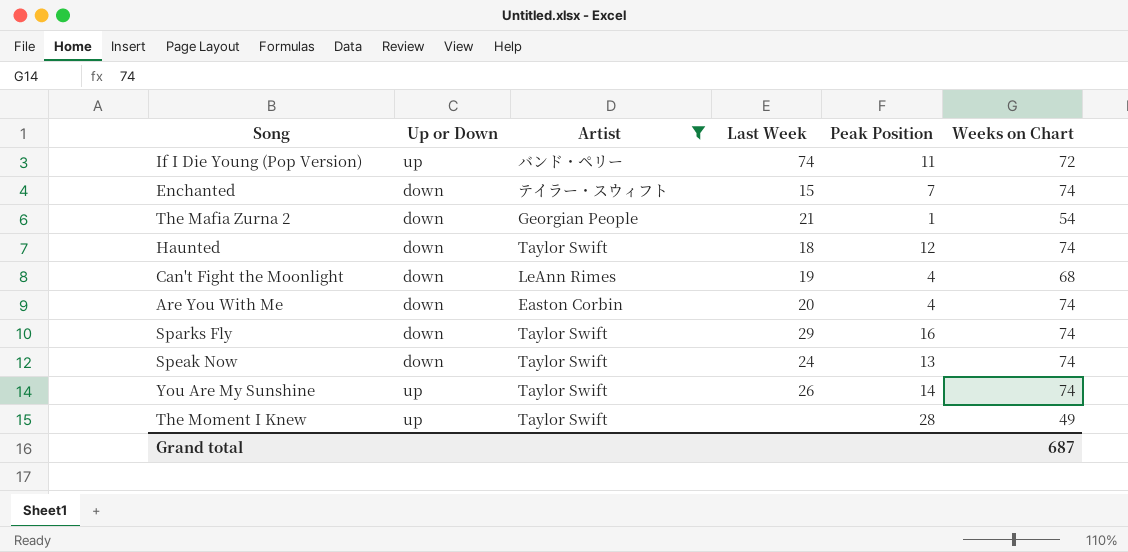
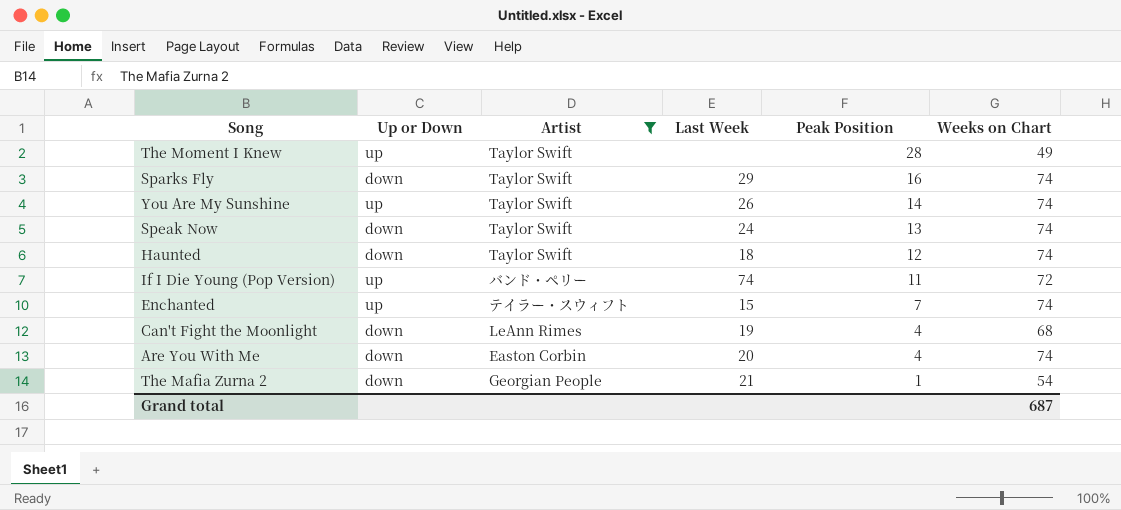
row order: none -> Peak Position descending
Enchanted | Up or Down: down -> up

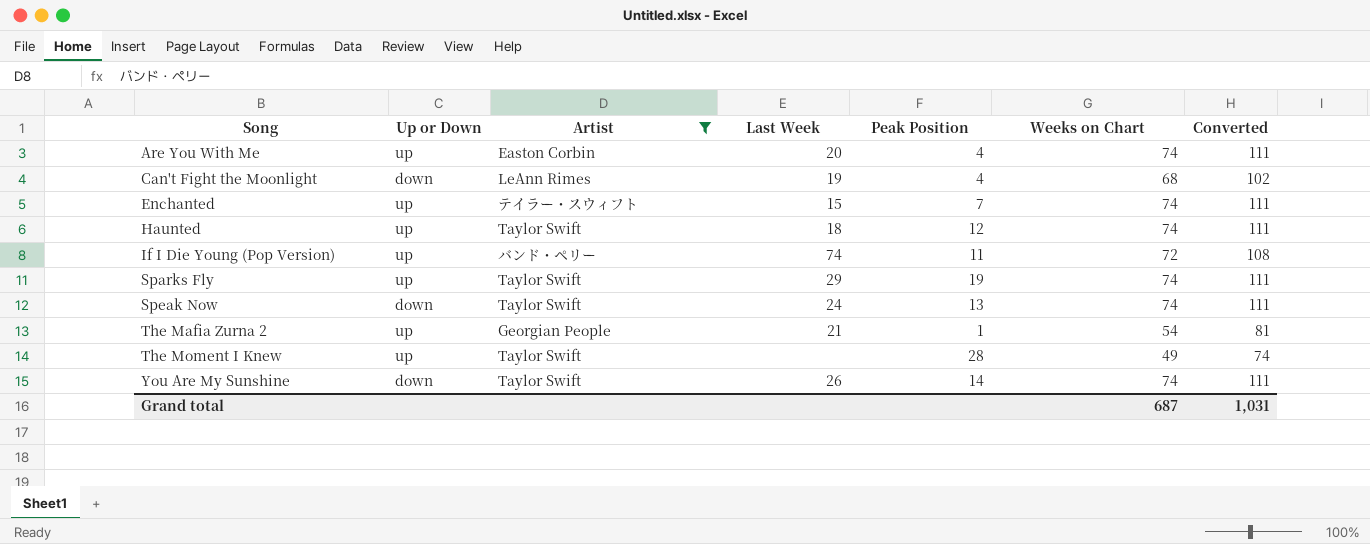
row order: Peak Position descending -> Song ascending
column Converted | formula: none -> [Weeks on Chart] * 1.5
Are You With Me | Up or Down: down -> up
Haunted | Up or Down: down -> up
Sparks Fly | Up or Down: down -> up
Sparks Fly | Peak Position: 16 -> 19
The Mafia Zurna 2 | Up or Down: down -> up
You Are My Sunshine | Up or Down: up -> down

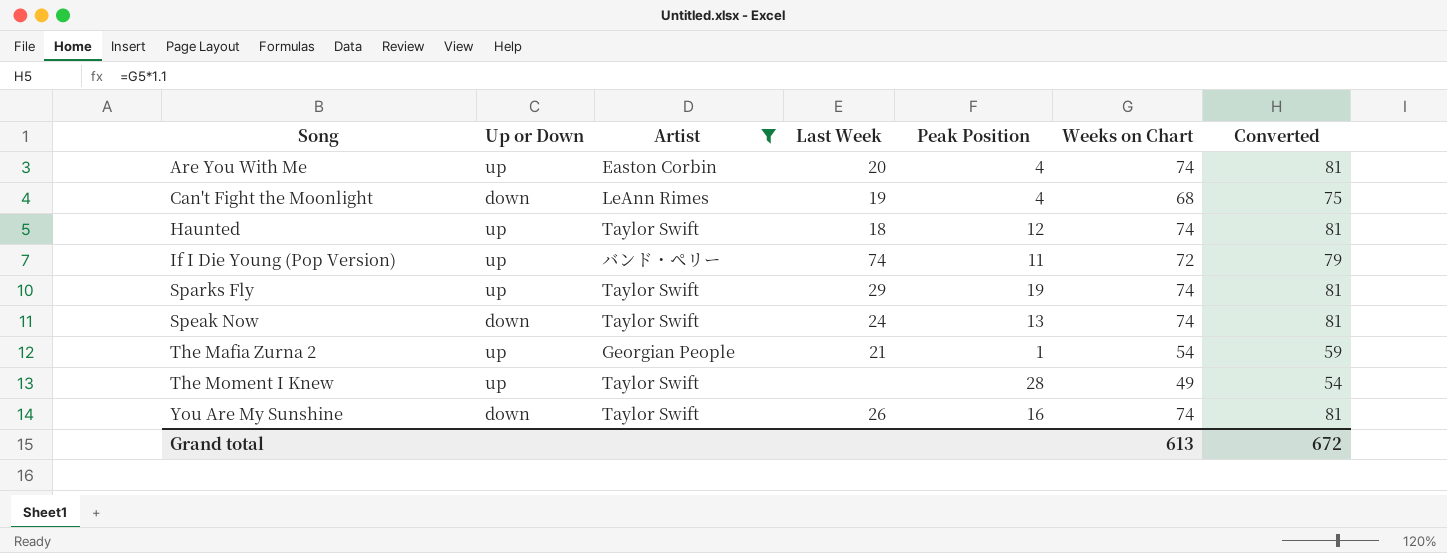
column Converted | formula: [Weeks on Chart] * 1.5 -> [Weeks on Chart] * 1.1
row Enchanted: up | テイラー・スウィフト | 15 | 7 | 74 | 111 -> none
You Are My Sunshine | Peak Position: 14 -> 16
Grand total | Weeks on Chart: 687 -> 613
Grand total | Converted: 1,031 -> 672

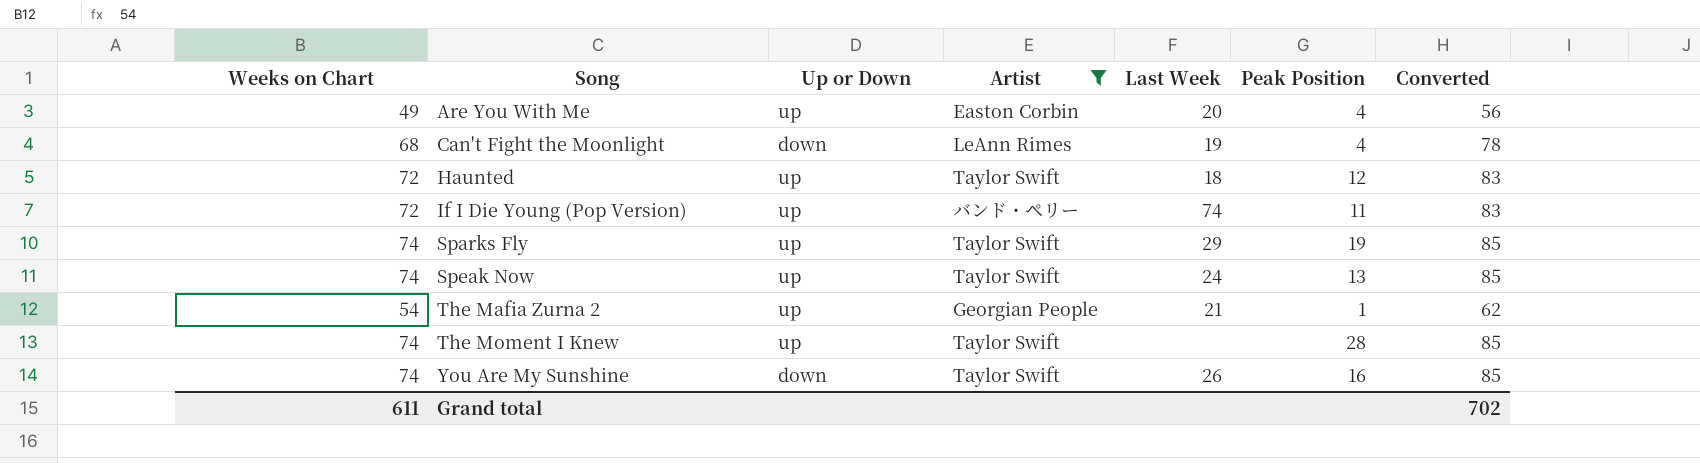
column Weeks on Chart | position: 6 -> 1
column Converted | formula: [Weeks on Chart] * 1.1 -> [Weeks on Chart] * 1.15
Are You With Me | Weeks on Chart: 74 -> 49
Haunted | Weeks on Chart: 74 -> 72
Speak Now | Up or Down: down -> up
The Moment I Knew | Weeks on Chart: 49 -> 74
Grand total | Weeks on Chart: 613 -> 611
Grand total | Converted: 672 -> 702

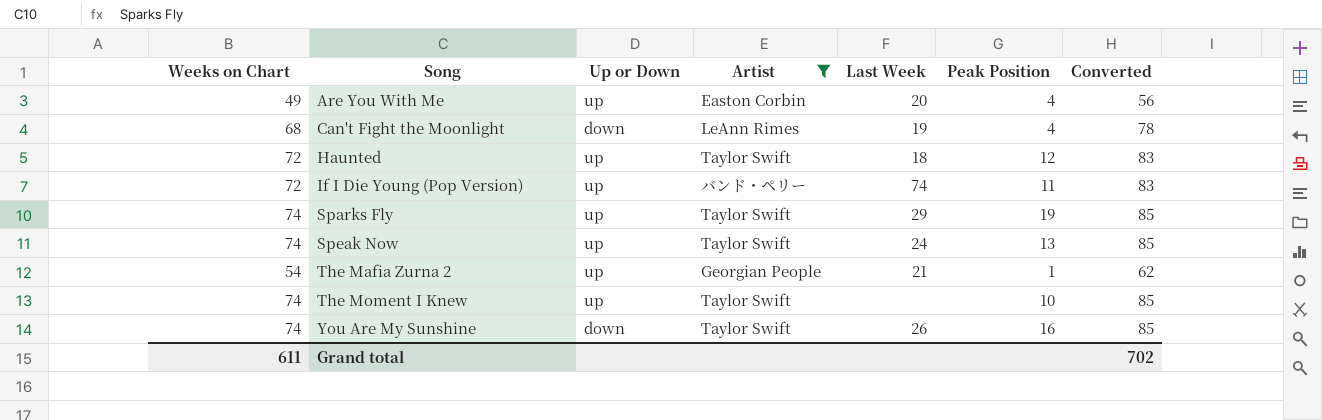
The Moment I Knew | Peak Position: 28 -> 10

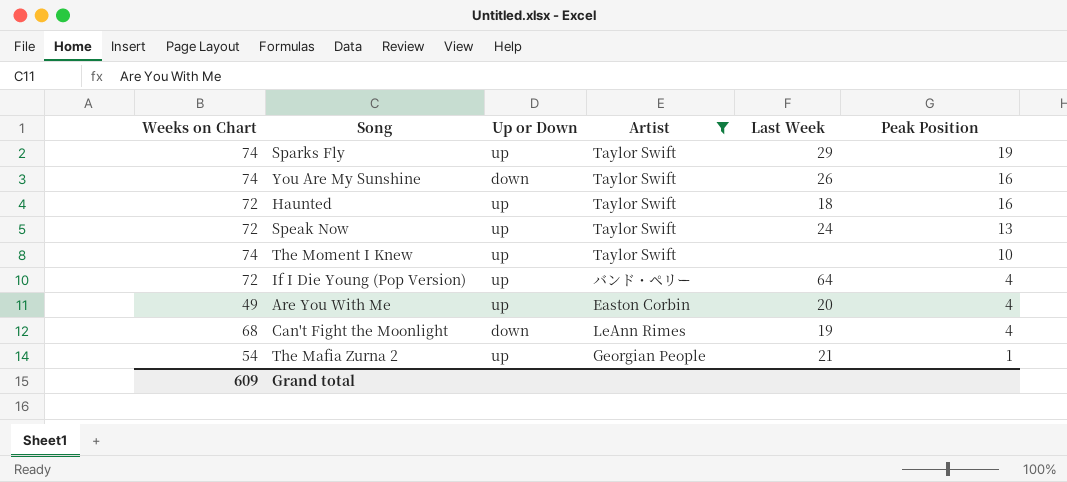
row order: Song ascending -> Peak Position descending
column Converted | formula: [Weeks on Chart] * 1.15 -> none
Haunted | Peak Position: 12 -> 16
Speak Now | Weeks on Chart: 74 -> 72
If I Die Young (Pop Version) | Last Week: 74 -> 64
If I Die Young (Pop Version) | Peak Position: 11 -> 4
Grand total | Weeks on Chart: 611 -> 609

